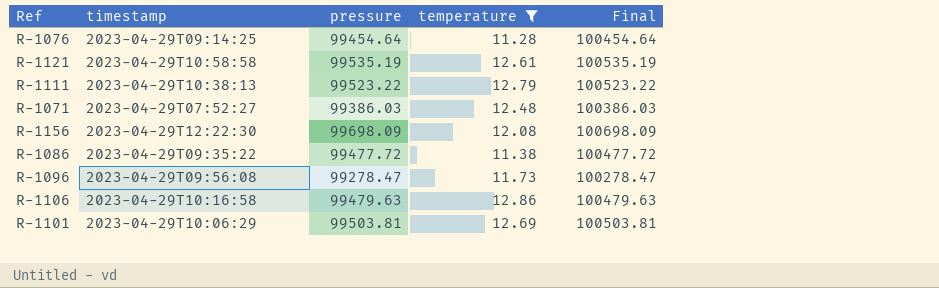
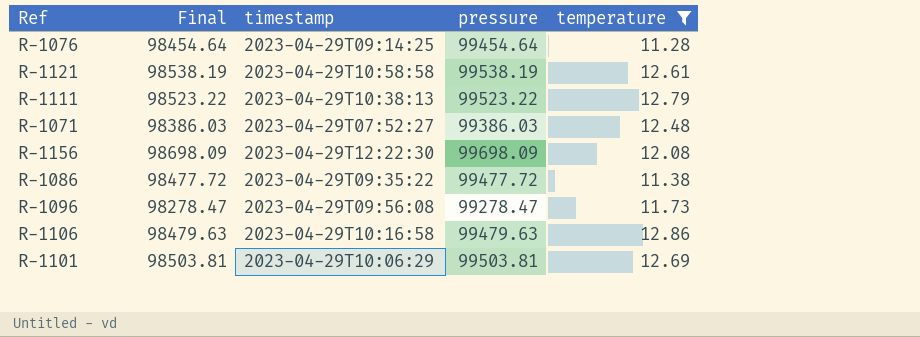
column Final | formula: [pressure] + 1000 -> [pressure] - 1000
column Final | position: 5 -> 2
R-1121 | pressure: 99535.19 -> 99538.19

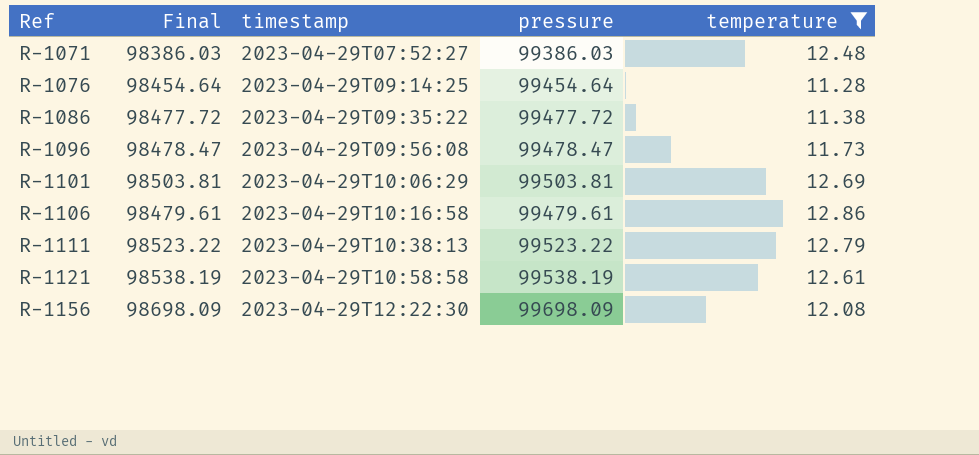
row order: none -> Ref ascending
R-1096 | Final: 98278.47 -> 98478.47
R-1096 | pressure: 99278.47 -> 99478.47
R-1106 | Final: 98479.63 -> 98479.61
R-1106 | pressure: 99479.63 -> 99479.61

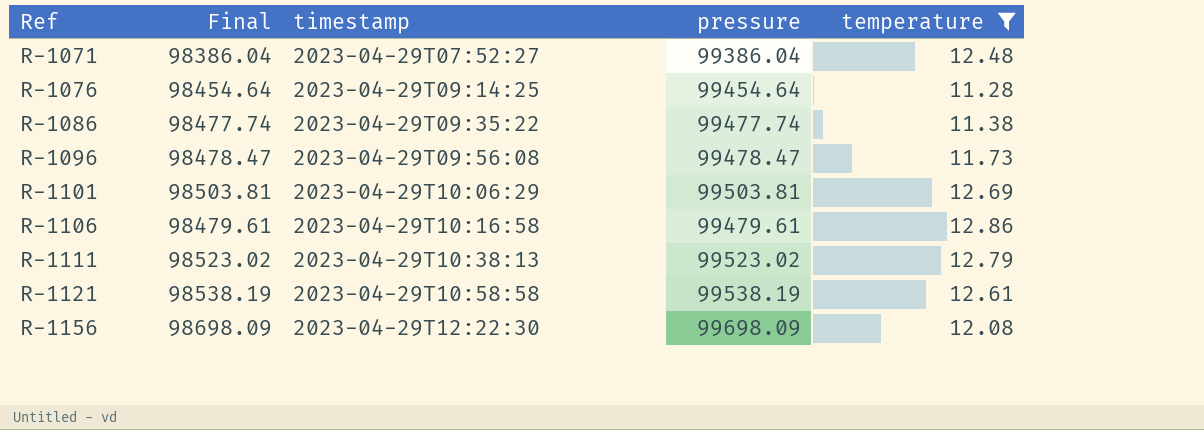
R-1071 | Final: 98386.03 -> 98386.04
R-1071 | pressure: 99386.03 -> 99386.04
R-1086 | Final: 98477.72 -> 98477.74
R-1086 | pressure: 99477.72 -> 99477.74
R-1111 | Final: 98523.22 -> 98523.02
R-1111 | pressure: 99523.22 -> 99523.02

